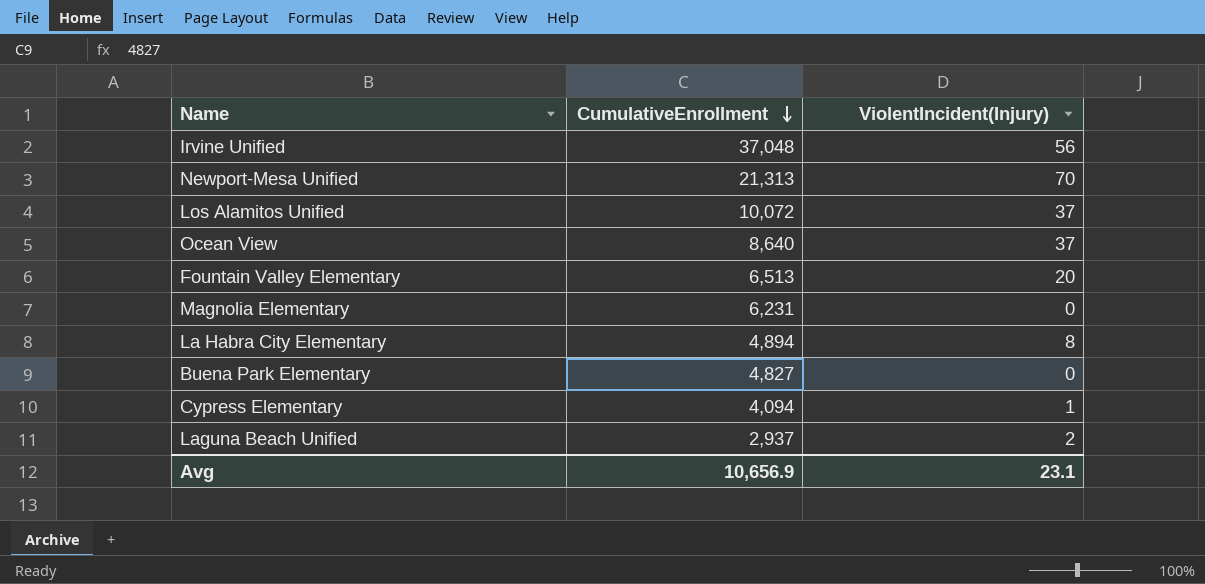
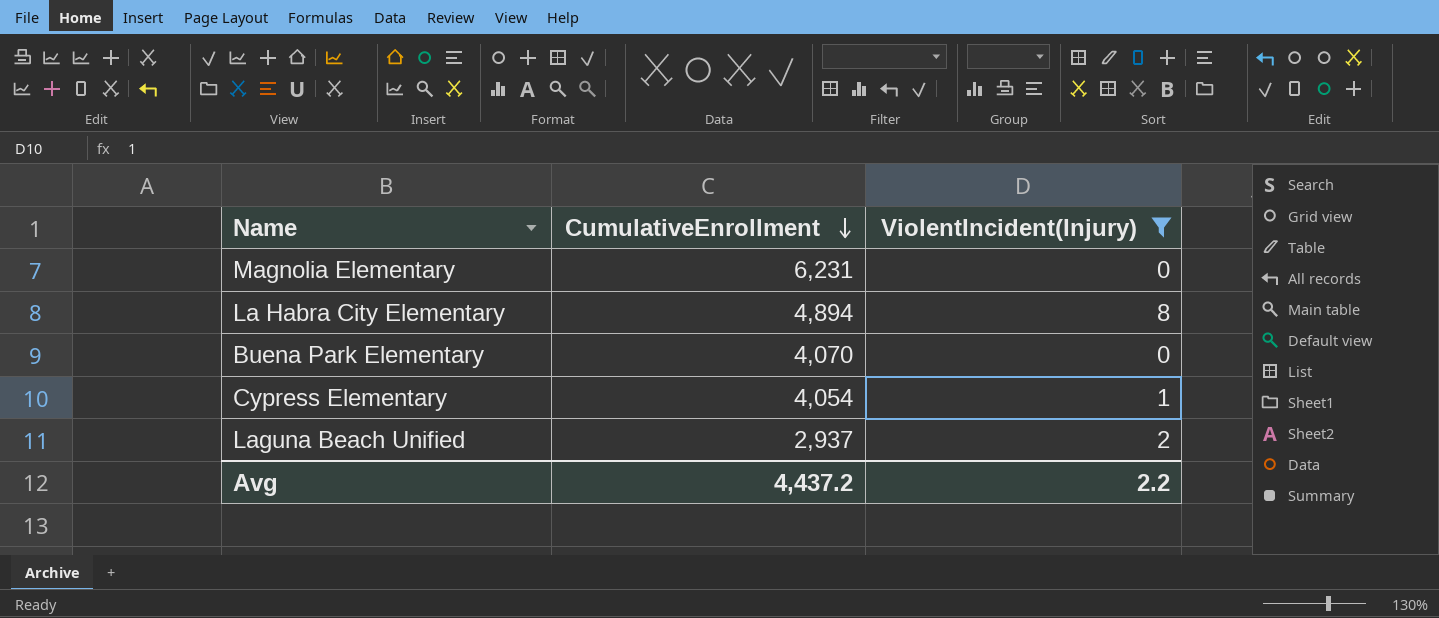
filter: none -> ViolentIncident(Injury) <= 8
Buena Park Elementary | CumulativeEnrollment: 4,827 -> 4,070
Cypress Elementary | CumulativeEnrollment: 4,094 -> 4,054
Avg | CumulativeEnrollment: 10,656.9 -> 4,437.2
Avg | ViolentIncident(Injury): 23.1 -> 2.2

